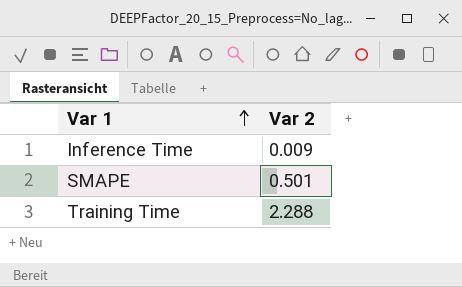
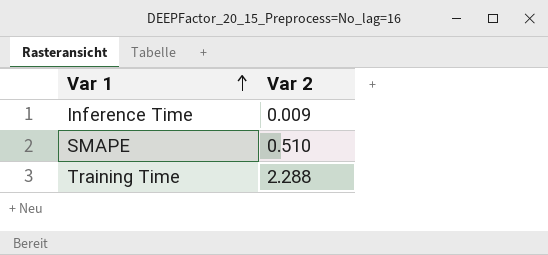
SMAPE | Var 2: 0.501 -> 0.510

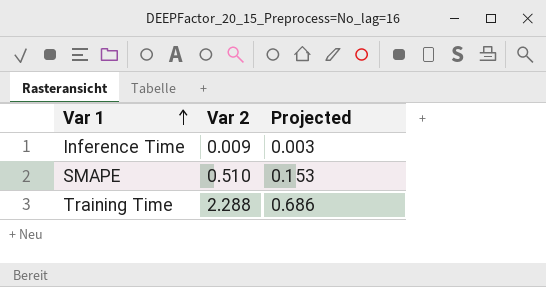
column Projected | formula: none -> [Var 2] * 0.3

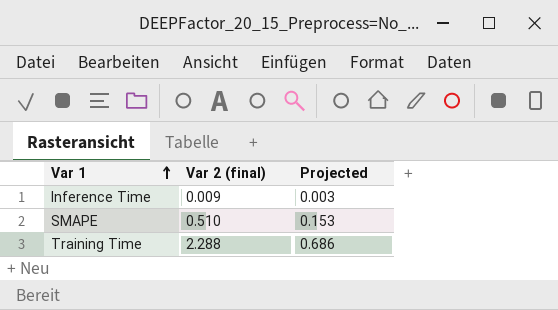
column name: Var 2 -> Var 2 (final)

